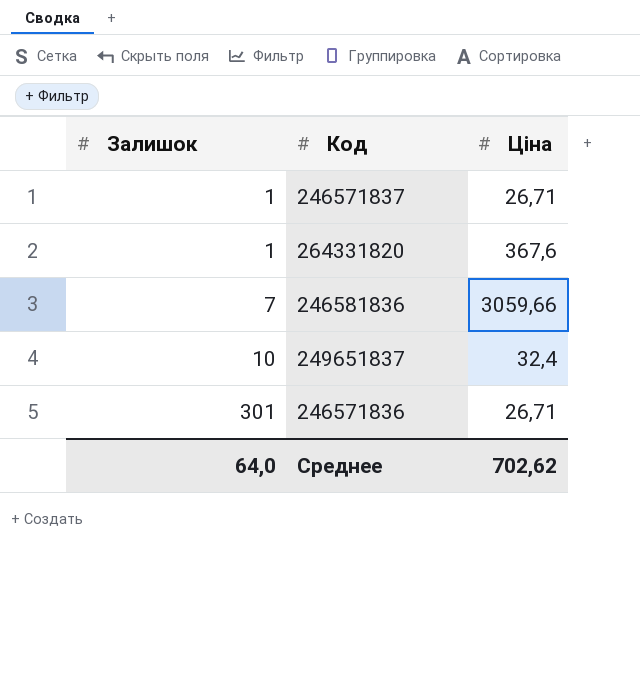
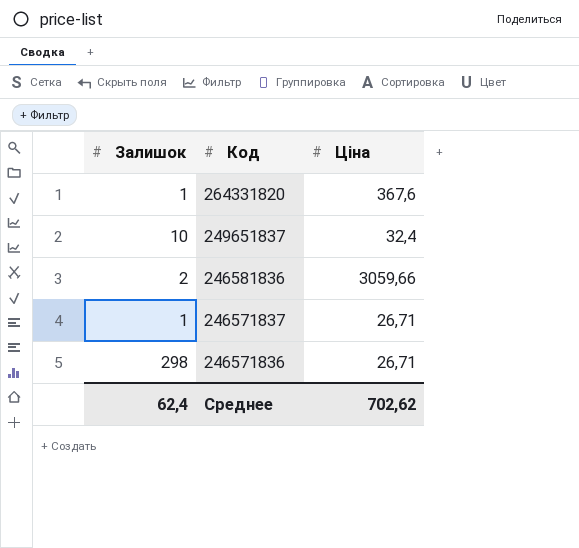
row order: Залишок ascending -> Код descending
246581836 | Залишок: 7 -> 2
246571836 | Залишок: 301 -> 298
Среднее | Залишок: 64,0 -> 62,4

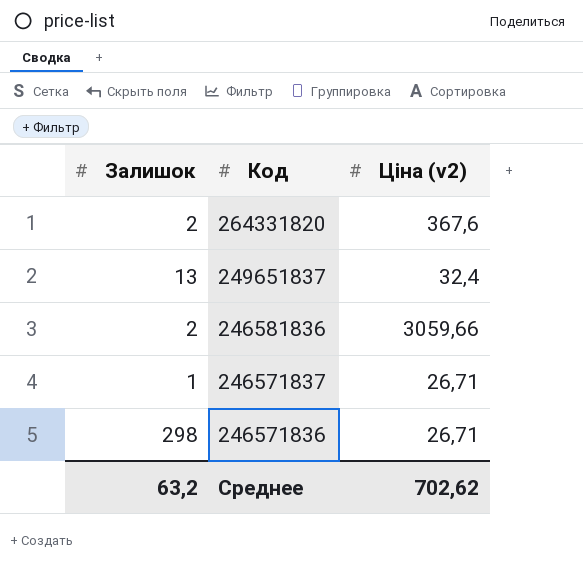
column name: Ціна -> Ціна (v2)
264331820 | Залишок: 1 -> 2
249651837 | Залишок: 10 -> 13
Среднее | Залишок: 62,4 -> 63,2

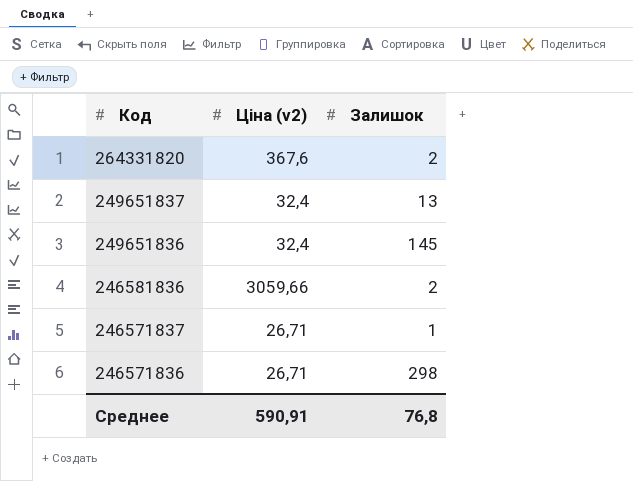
column Залишок | position: 1 -> 3
row 249651836: none -> 32,4 | 145
Среднее | Ціна (v2): 702,62 -> 590,91
Среднее | Залишок: 63,2 -> 76,8

